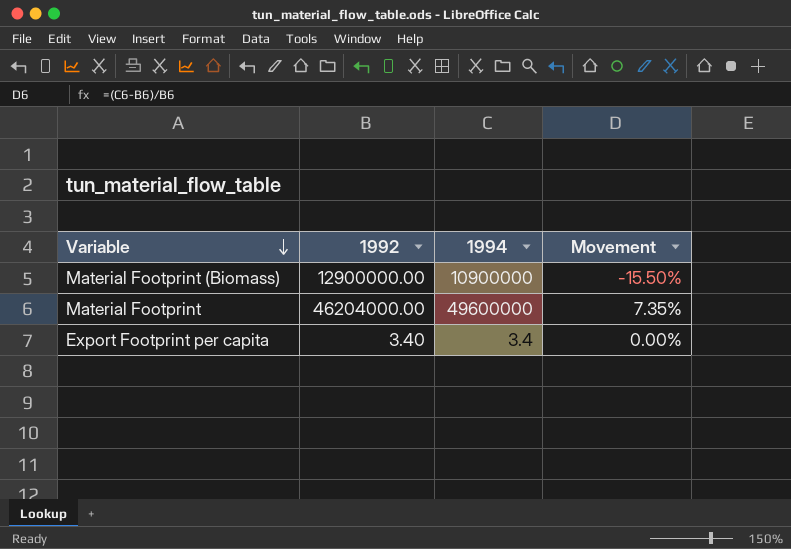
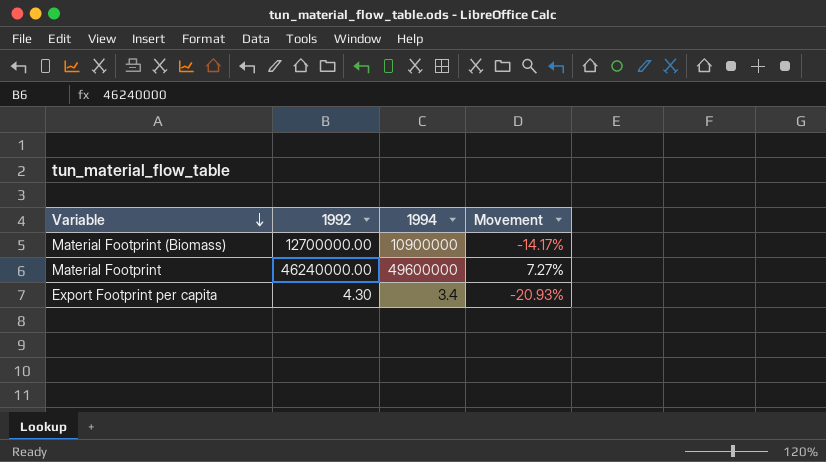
Material Footprint (Biomass) | 1992: 12900000.00 -> 12700000.00
Material Footprint (Biomass) | Movement: -15.50% -> -14.17%
Material Footprint | 1992: 46204000.00 -> 46240000.00
Material Footprint | Movement: 7.35% -> 7.27%
Export Footprint per capita | 1992: 3.40 -> 4.30
Export Footprint per capita | Movement: 0.00% -> -20.93%

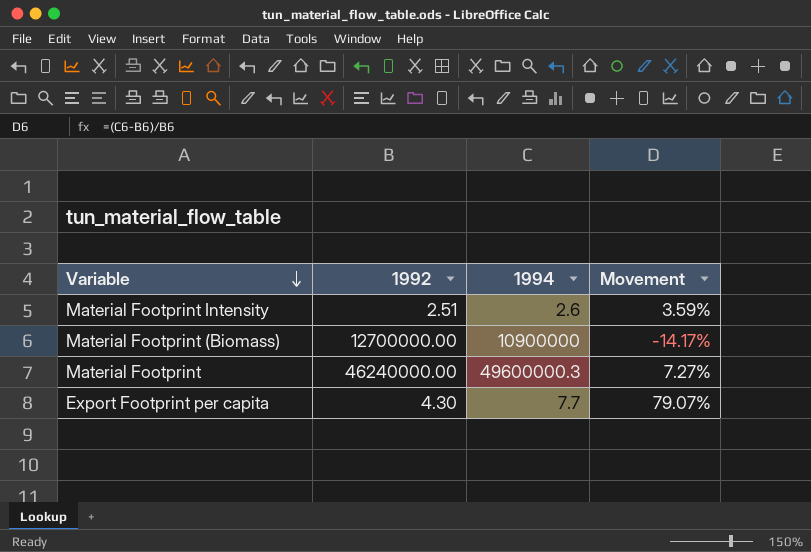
row Material Footprint Intensity: none -> 2.51 | 2.6 | 3.59%
Material Footprint | 1994: 49600000 -> 49600000.3
Export Footprint per capita | 1994: 3.4 -> 7.7
Export Footprint per capita | Movement: -20.93% -> 79.07%

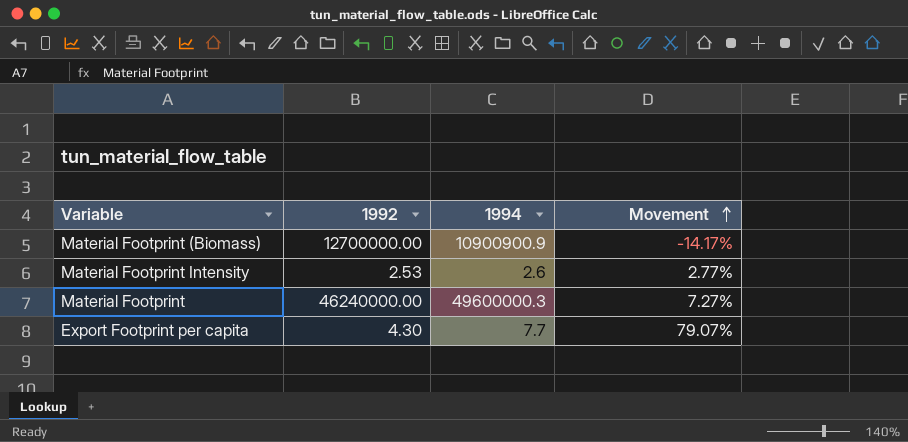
row order: Variable descending -> Movement ascending
Material Footprint (Biomass) | 1994: 10900000 -> 10900900.9
Material Footprint Intensity | 1992: 2.51 -> 2.53
Material Footprint Intensity | Movement: 3.59% -> 2.77%

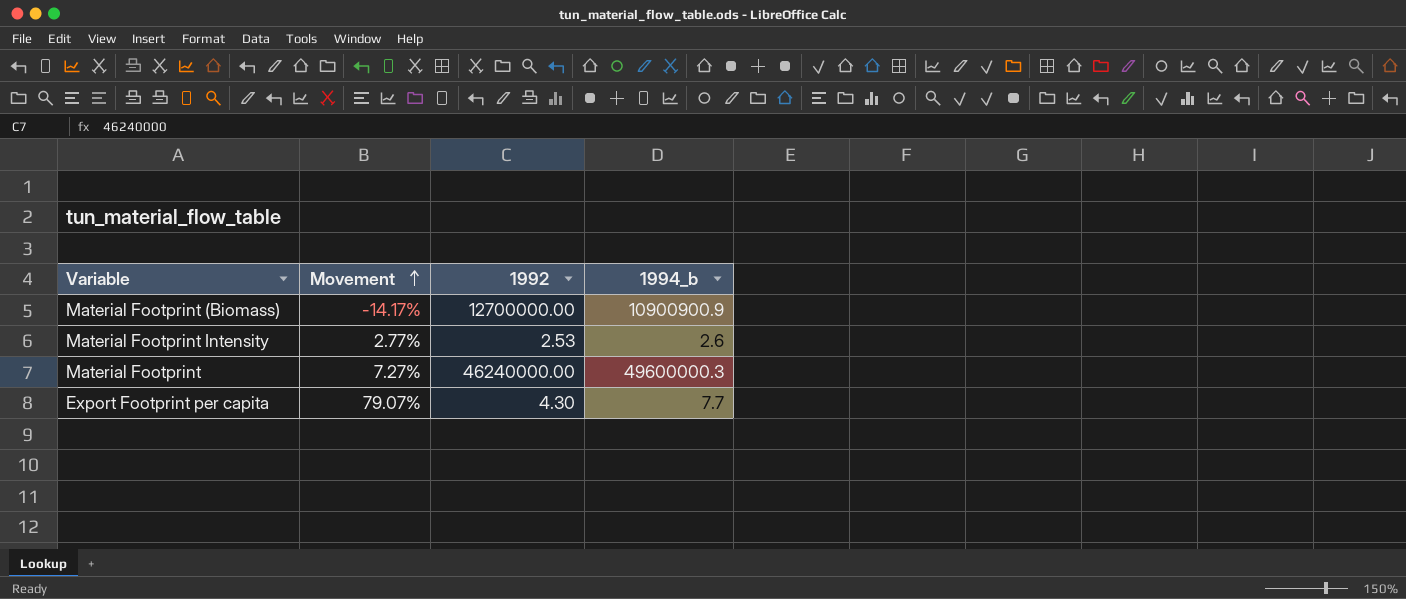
column Movement | position: 4 -> 2
column name: 1994 -> 1994_b

